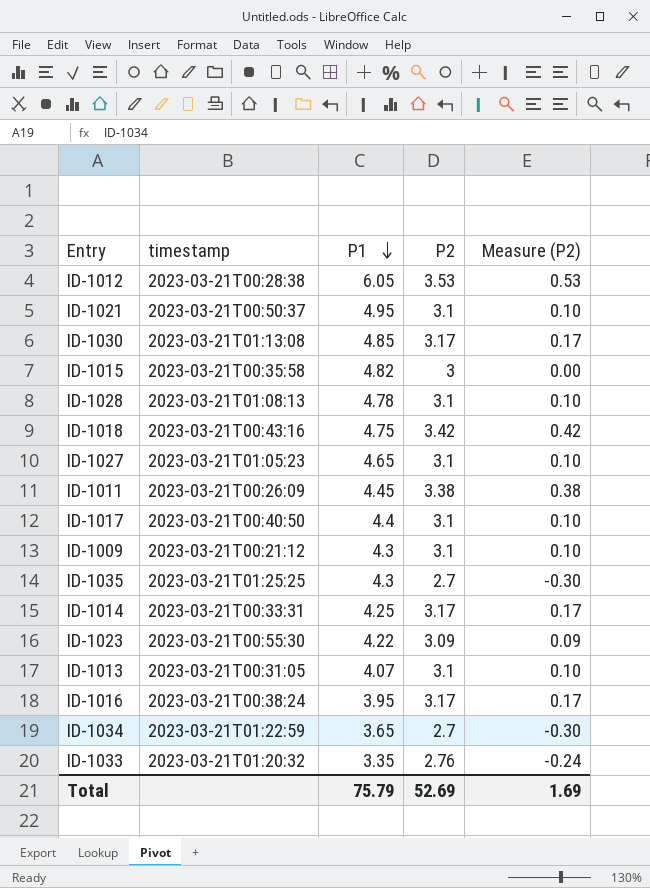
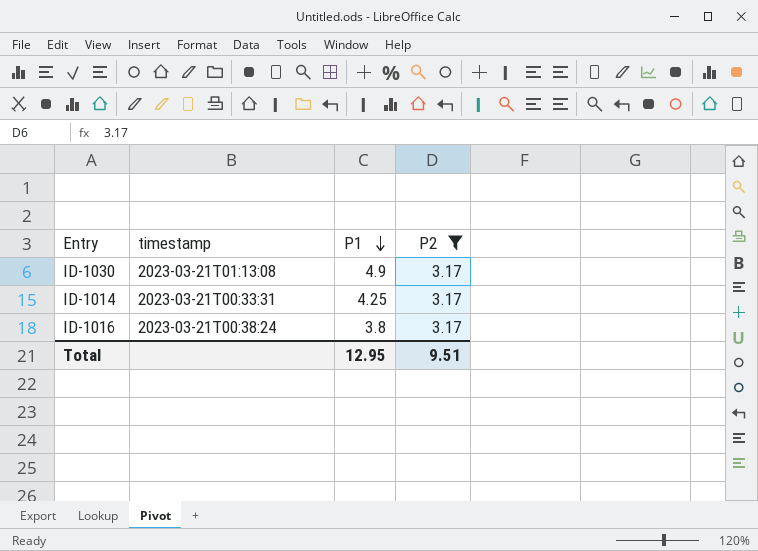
filter: none -> P2 = 3.17
column Measure (P2) | formula: [P2] - 3 -> none
ID-1030 | P1: 4.85 -> 4.9
ID-1016 | P1: 3.95 -> 3.8
Total | P1: 75.79 -> 12.95
Total | P2: 52.69 -> 9.51

